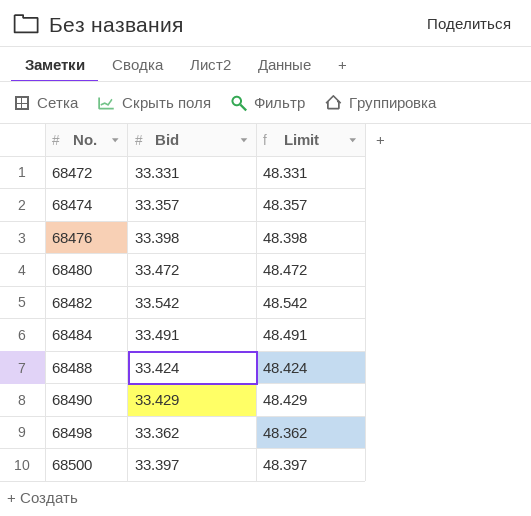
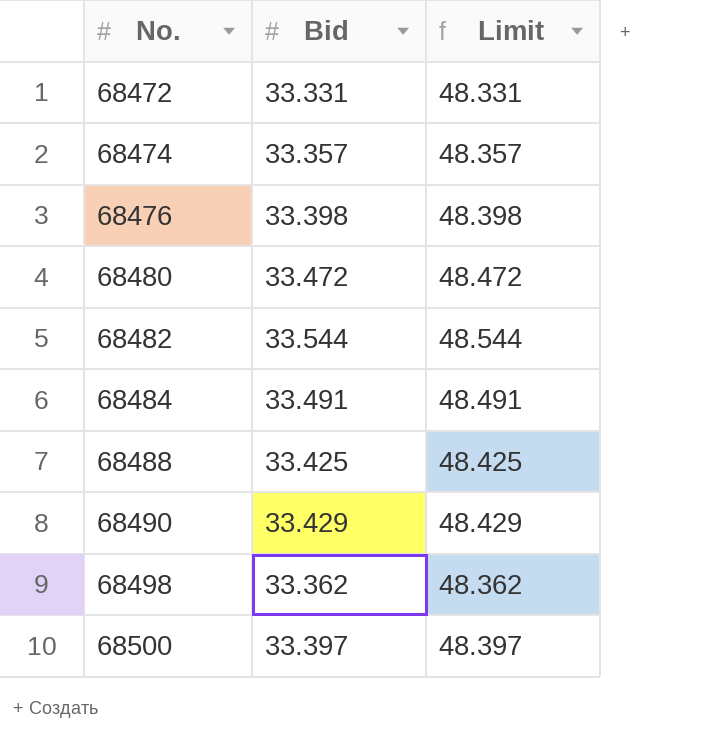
68482 | Bid: 33.542 -> 33.544
68482 | Limit: 48.542 -> 48.544
68488 | Bid: 33.424 -> 33.425
68488 | Limit: 48.424 -> 48.425

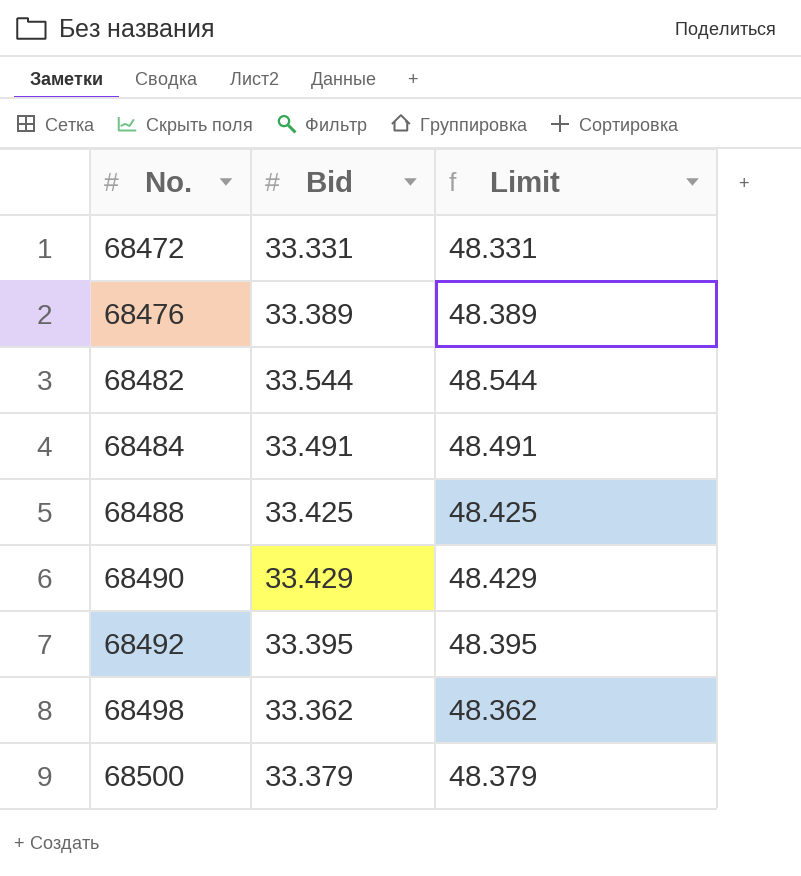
row 68474: 33.357 | 48.357 -> none
row 68480: 33.472 | 48.472 -> none
68476 | Bid: 33.398 -> 33.389
68476 | Limit: 48.398 -> 48.389
row 68492: none -> 33.395 | 48.395
68500 | Bid: 33.397 -> 33.379
68500 | Limit: 48.397 -> 48.379

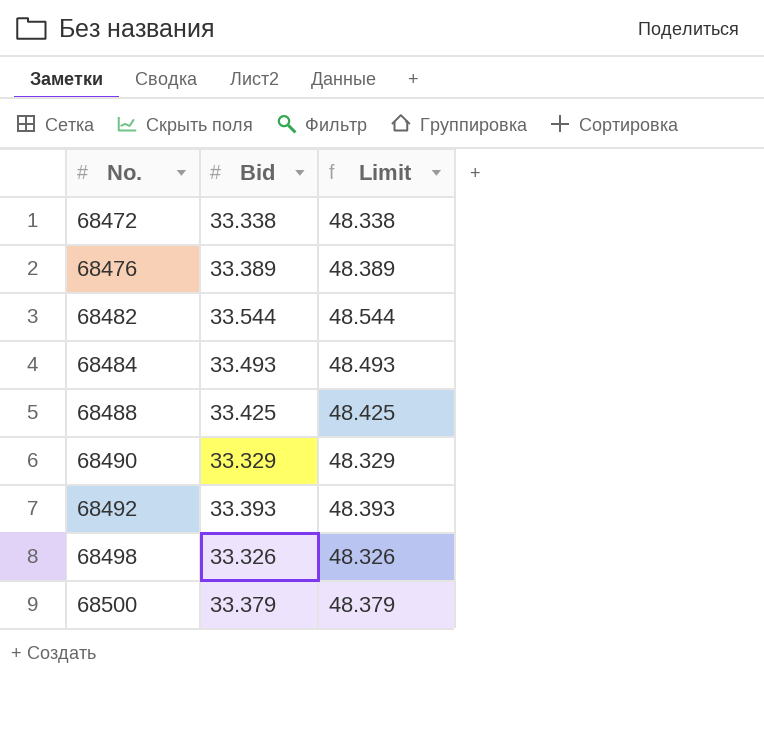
68472 | Bid: 33.331 -> 33.338
68472 | Limit: 48.331 -> 48.338
68484 | Bid: 33.491 -> 33.493
68484 | Limit: 48.491 -> 48.493
68490 | Bid: 33.429 -> 33.329
68490 | Limit: 48.429 -> 48.329
68492 | Bid: 33.395 -> 33.393
68492 | Limit: 48.395 -> 48.393
68498 | Bid: 33.362 -> 33.326
68498 | Limit: 48.362 -> 48.326

